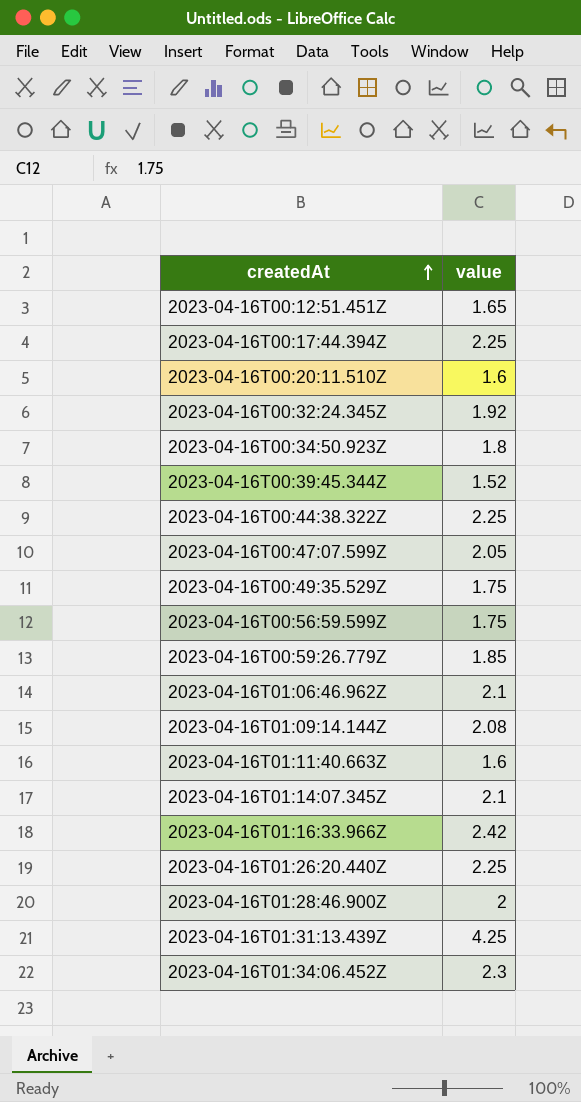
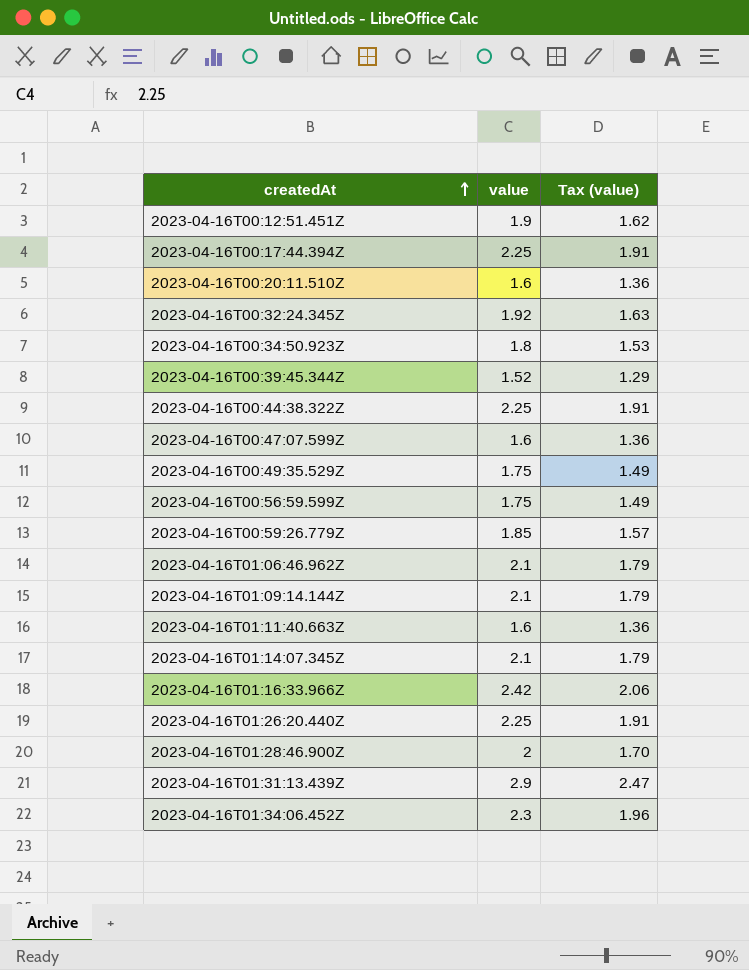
column Tax (value) | formula: none -> [value] * 0.85
2023-04-16T00:12:51.451Z | value: 1.65 -> 1.9
2023-04-16T00:47:07.599Z | value: 2.05 -> 1.6
2023-04-16T01:09:14.144Z | value: 2.08 -> 2.1
2023-04-16T01:31:13.439Z | value: 4.25 -> 2.9

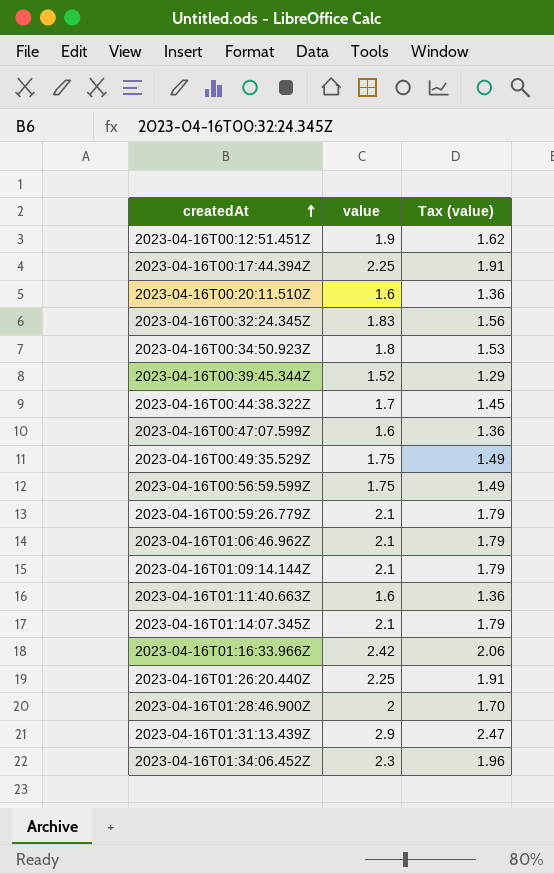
2023-04-16T00:32:24.345Z | value: 1.92 -> 1.83
2023-04-16T00:32:24.345Z | Tax (value): 1.63 -> 1.56
2023-04-16T00:44:38.322Z | value: 2.25 -> 1.7
2023-04-16T00:44:38.322Z | Tax (value): 1.91 -> 1.45
2023-04-16T00:59:26.779Z | value: 1.85 -> 2.1
2023-04-16T00:59:26.779Z | Tax (value): 1.57 -> 1.79

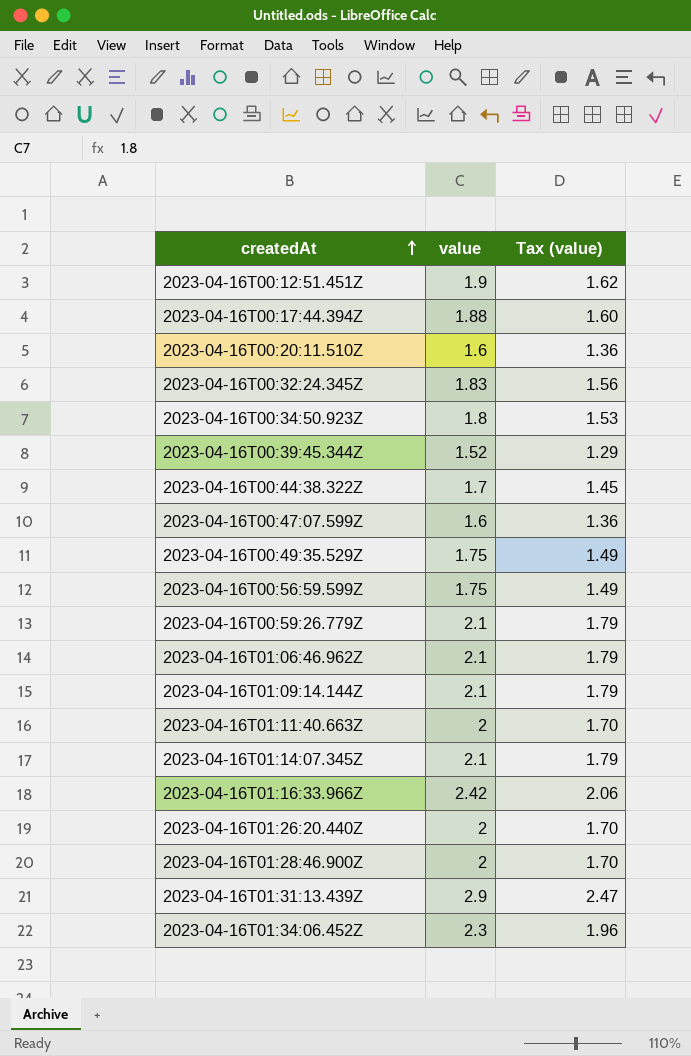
2023-04-16T00:17:44.394Z | value: 2.25 -> 1.88
2023-04-16T00:17:44.394Z | Tax (value): 1.91 -> 1.60
2023-04-16T01:11:40.663Z | value: 1.6 -> 2
2023-04-16T01:11:40.663Z | Tax (value): 1.36 -> 1.70
2023-04-16T01:26:20.440Z | value: 2.25 -> 2
2023-04-16T01:26:20.440Z | Tax (value): 1.91 -> 1.70

